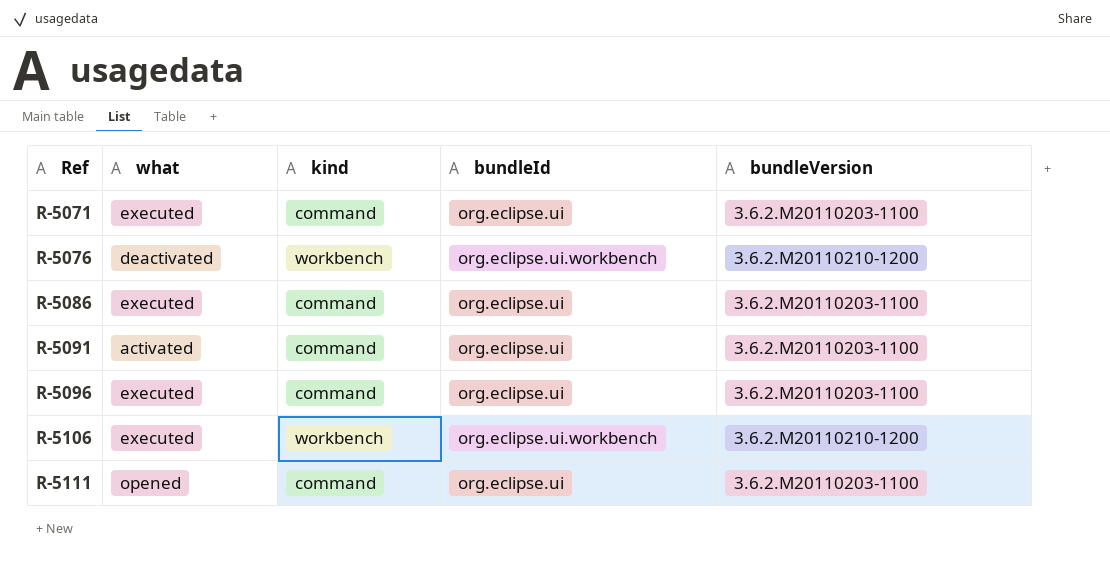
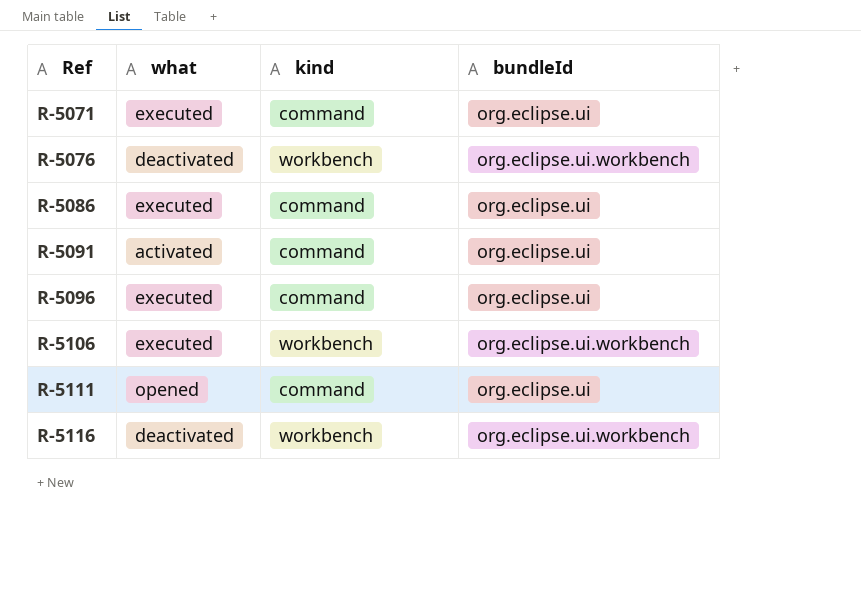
column bundleVersion | position: 5 -> none
row R-5116: none -> deactivated | workbench | org.eclipse.ui.workbench

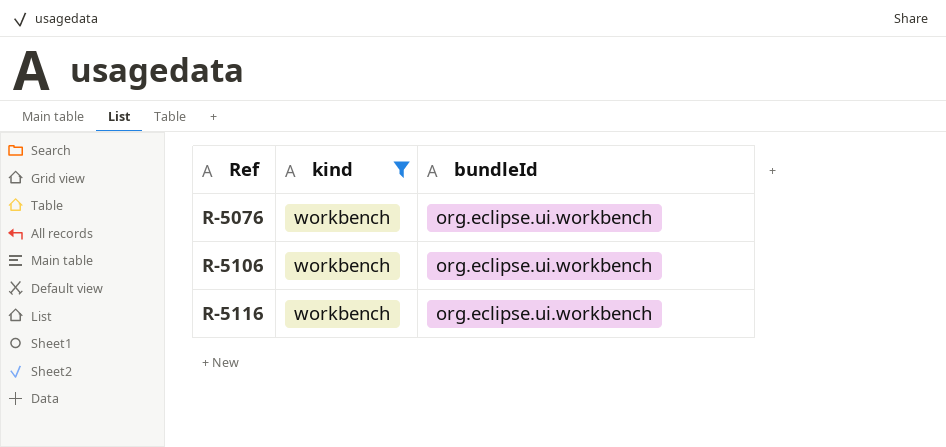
filter: none -> kind = workbench
column what | position: 2 -> none

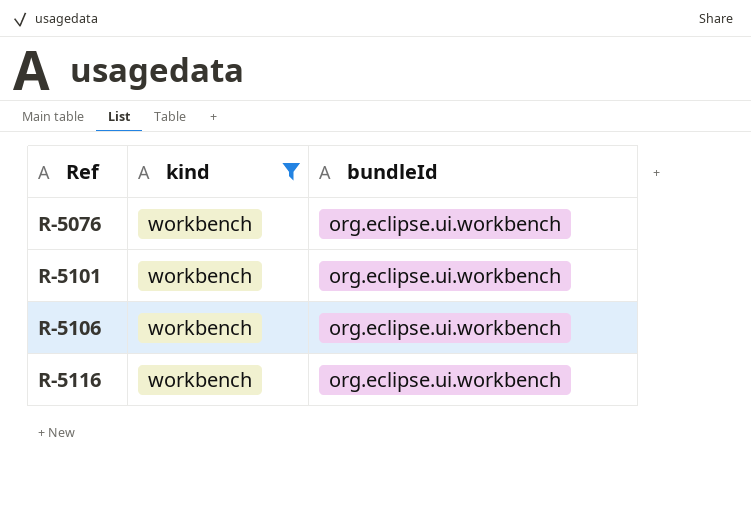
row R-5101: none -> workbench | org.eclipse.ui.workbench

